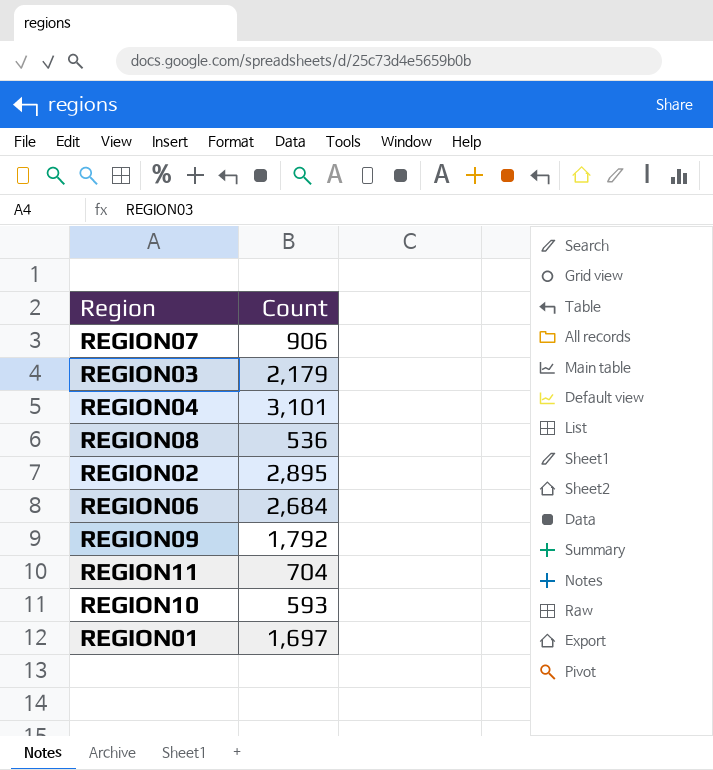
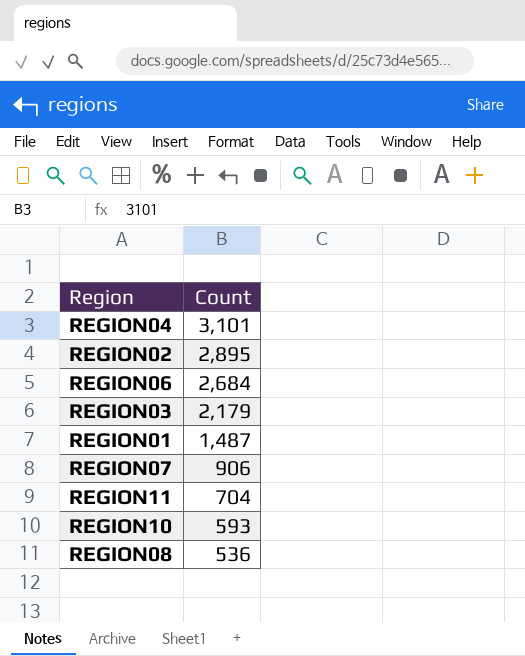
row order: none -> Count descending
row REGION09: 1,792 -> none
REGION01 | Count: 1,697 -> 1,487

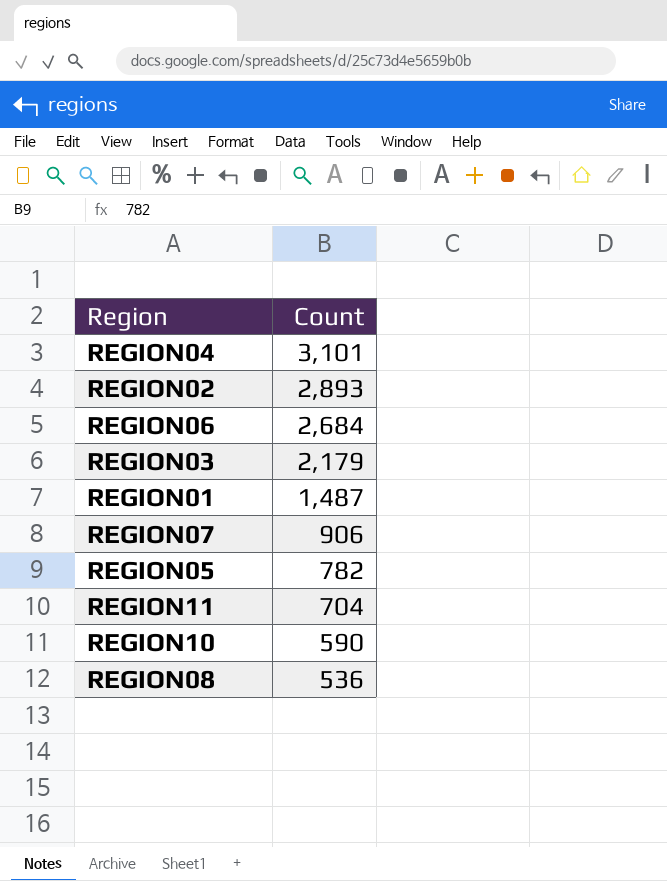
REGION02 | Count: 2,895 -> 2,893
row REGION05: none -> 782
REGION10 | Count: 593 -> 590

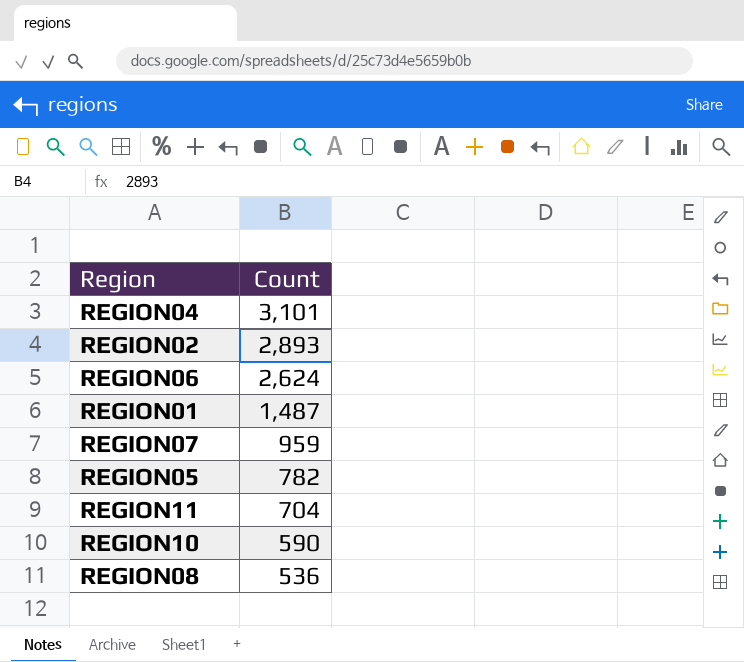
row REGION03: 2,179 -> none
REGION06 | Count: 2,684 -> 2,624
REGION07 | Count: 906 -> 959

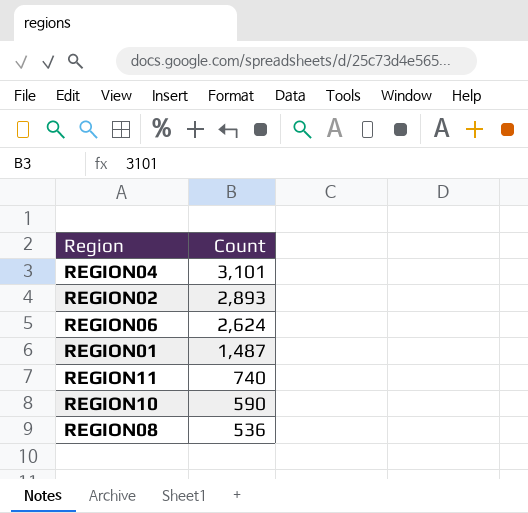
row REGION07: 959 -> none
row REGION05: 782 -> none
REGION11 | Count: 704 -> 740

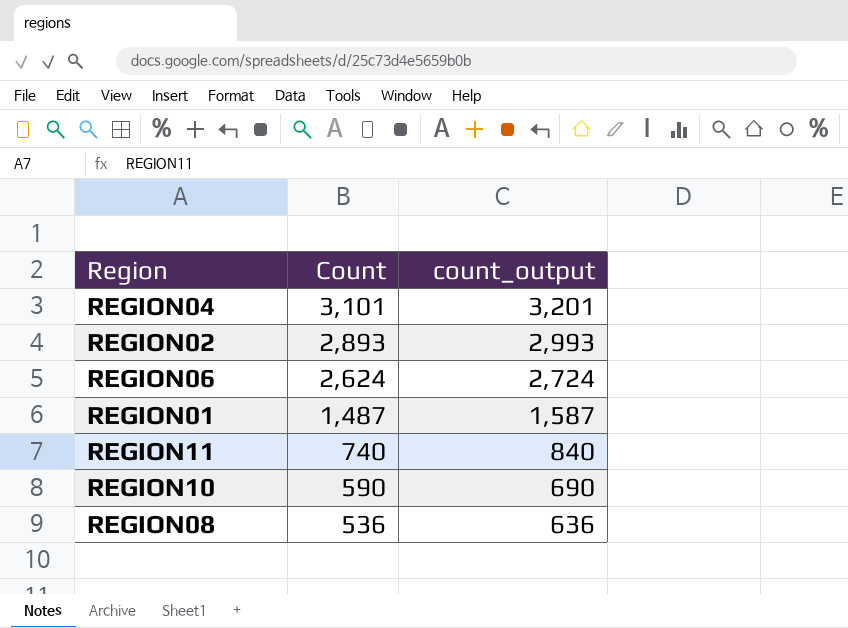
column count_output | formula: none -> [Count] + 100

